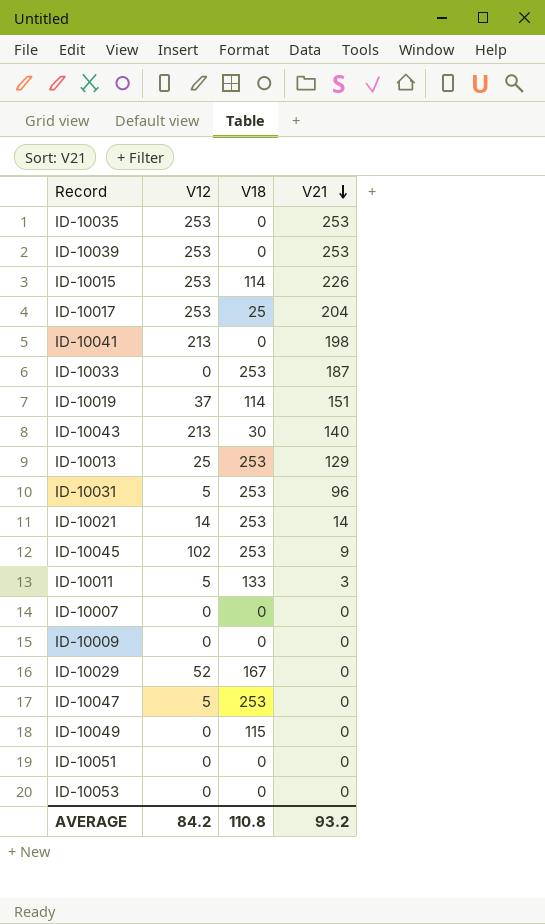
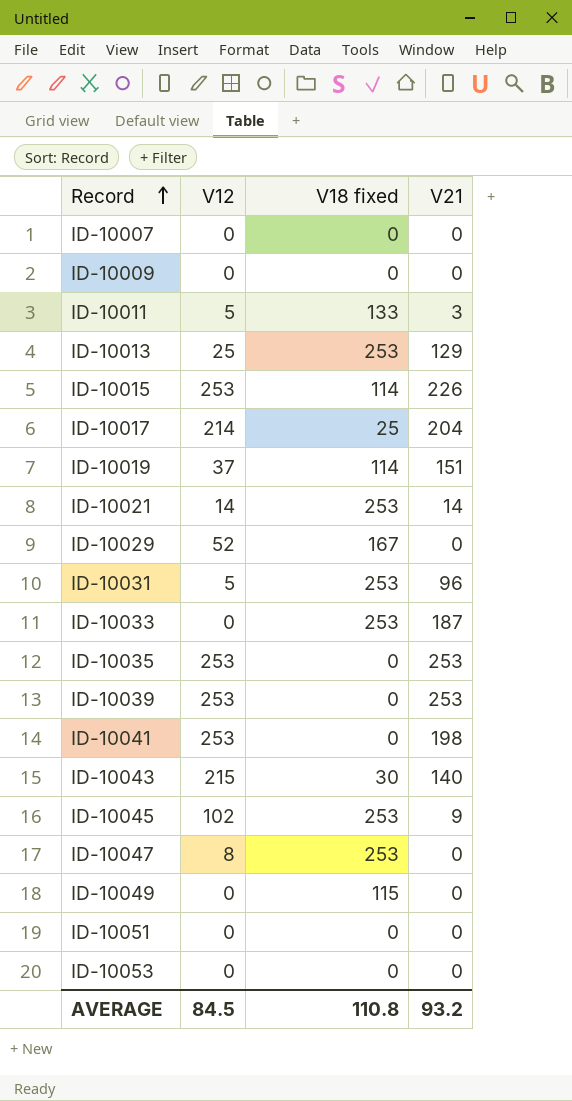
row order: V21 descending -> Record ascending
column name: V18 -> V18 fixed
ID-10017 | V12: 253 -> 214
ID-10041 | V12: 213 -> 253
ID-10043 | V12: 213 -> 215
ID-10047 | V12: 5 -> 8
AVERAGE | V12: 84.2 -> 84.5

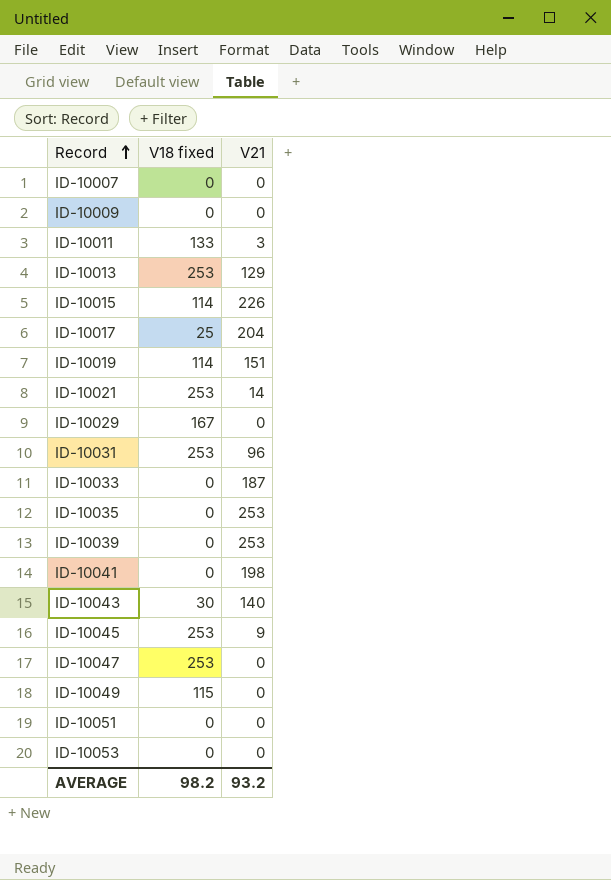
column V12 | position: 2 -> none
ID-10033 | V18 fixed: 253 -> 0
AVERAGE | V18 fixed: 110.8 -> 98.2

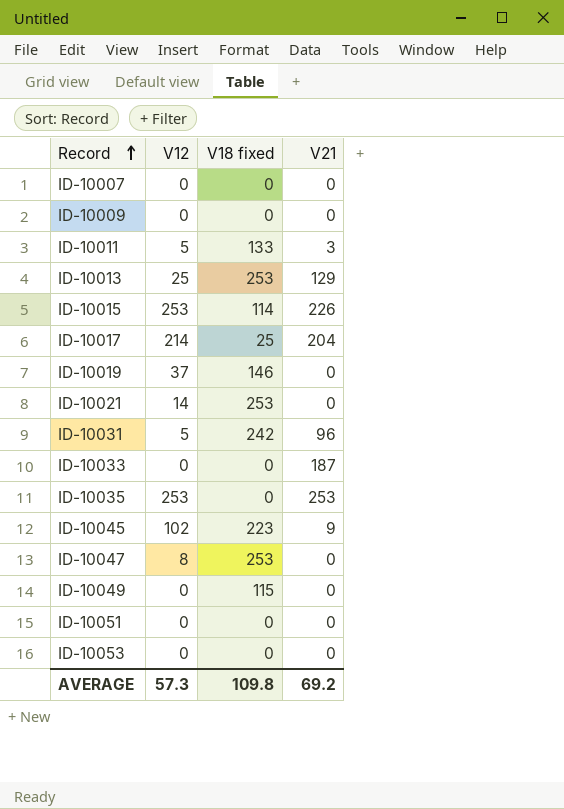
column V12 | position: none -> 2
row ID-10029: 167 | 0 -> none
row ID-10039: 0 | 253 -> none
row ID-10041: 0 | 198 -> none
row ID-10043: 30 | 140 -> none
ID-10019 | V18 fixed: 114 -> 146
ID-10019 | V21: 151 -> 0
ID-10021 | V21: 14 -> 0
ID-10031 | V18 fixed: 253 -> 242
ID-10045 | V18 fixed: 253 -> 223
AVERAGE | V18 fixed: 98.2 -> 109.8
AVERAGE | V21: 93.2 -> 69.2

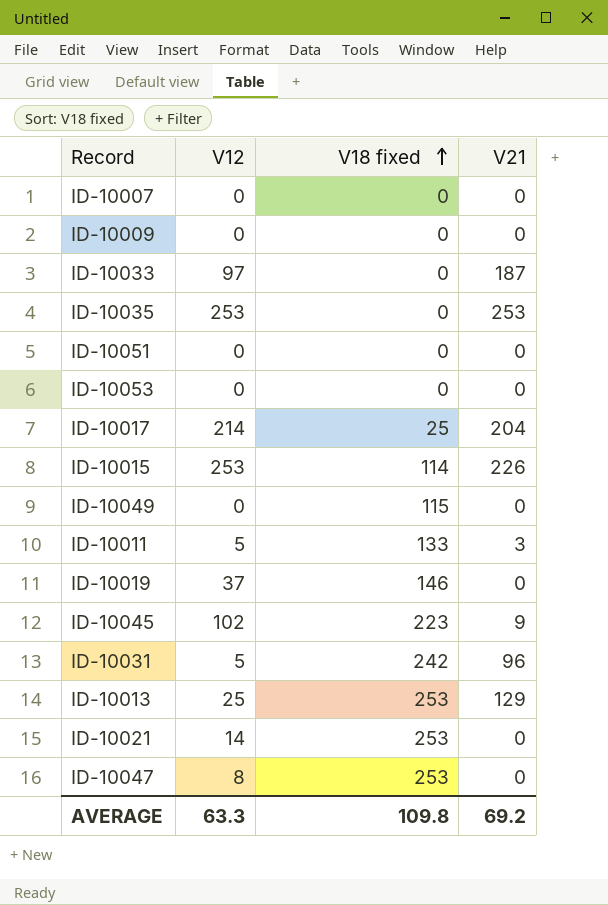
row order: Record ascending -> V18 fixed ascending
ID-10033 | V12: 0 -> 97
AVERAGE | V12: 57.3 -> 63.3

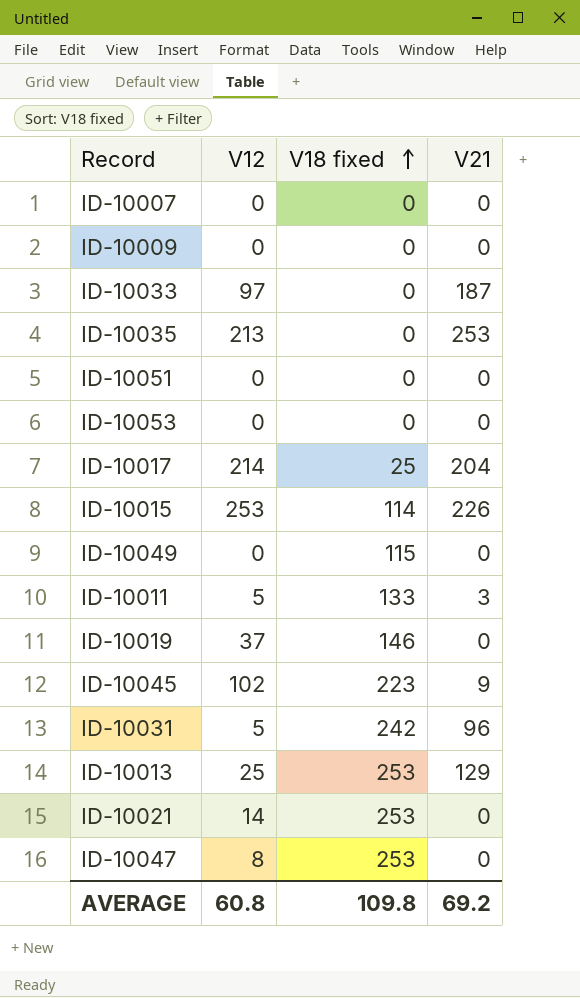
ID-10035 | V12: 253 -> 213
AVERAGE | V12: 63.3 -> 60.8

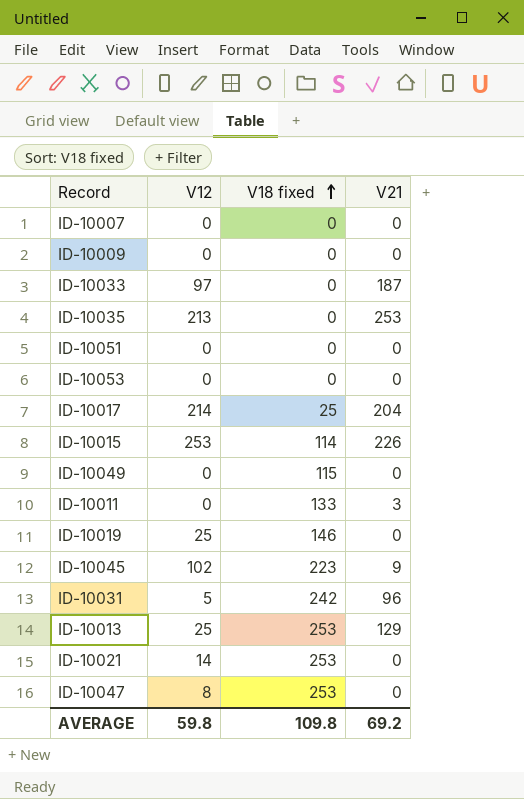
ID-10011 | V12: 5 -> 0
ID-10019 | V12: 37 -> 25
AVERAGE | V12: 60.8 -> 59.8

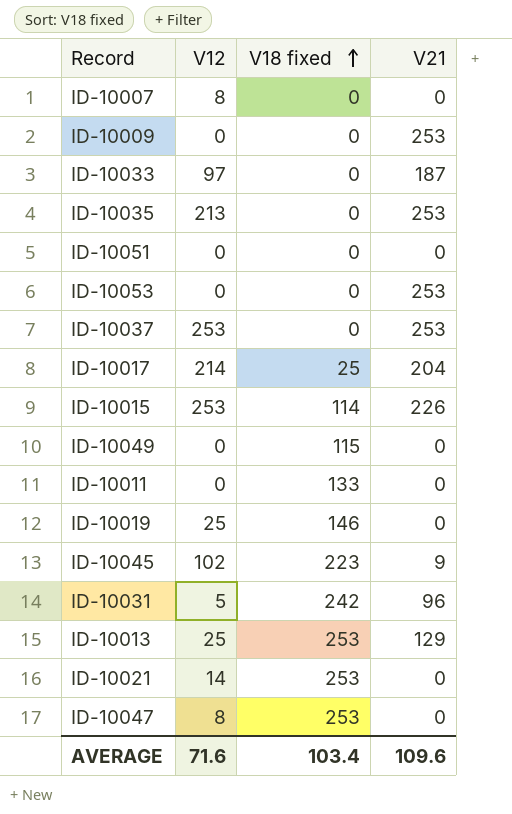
ID-10007 | V12: 0 -> 8
ID-10009 | V21: 0 -> 253
ID-10053 | V21: 0 -> 253
row ID-10037: none -> 253 | 0 | 253
ID-10011 | V21: 3 -> 0
AVERAGE | V12: 59.8 -> 71.6
AVERAGE | V18 fixed: 109.8 -> 103.4
AVERAGE | V21: 69.2 -> 109.6

